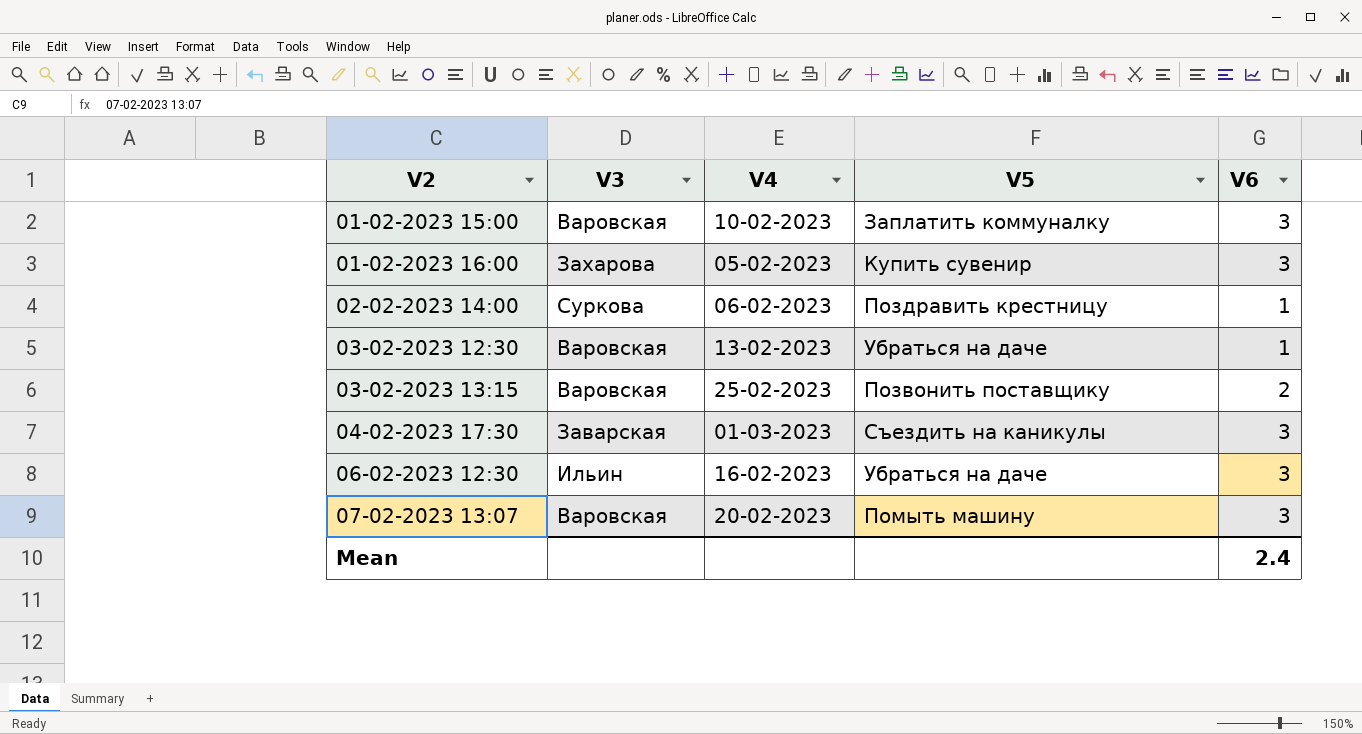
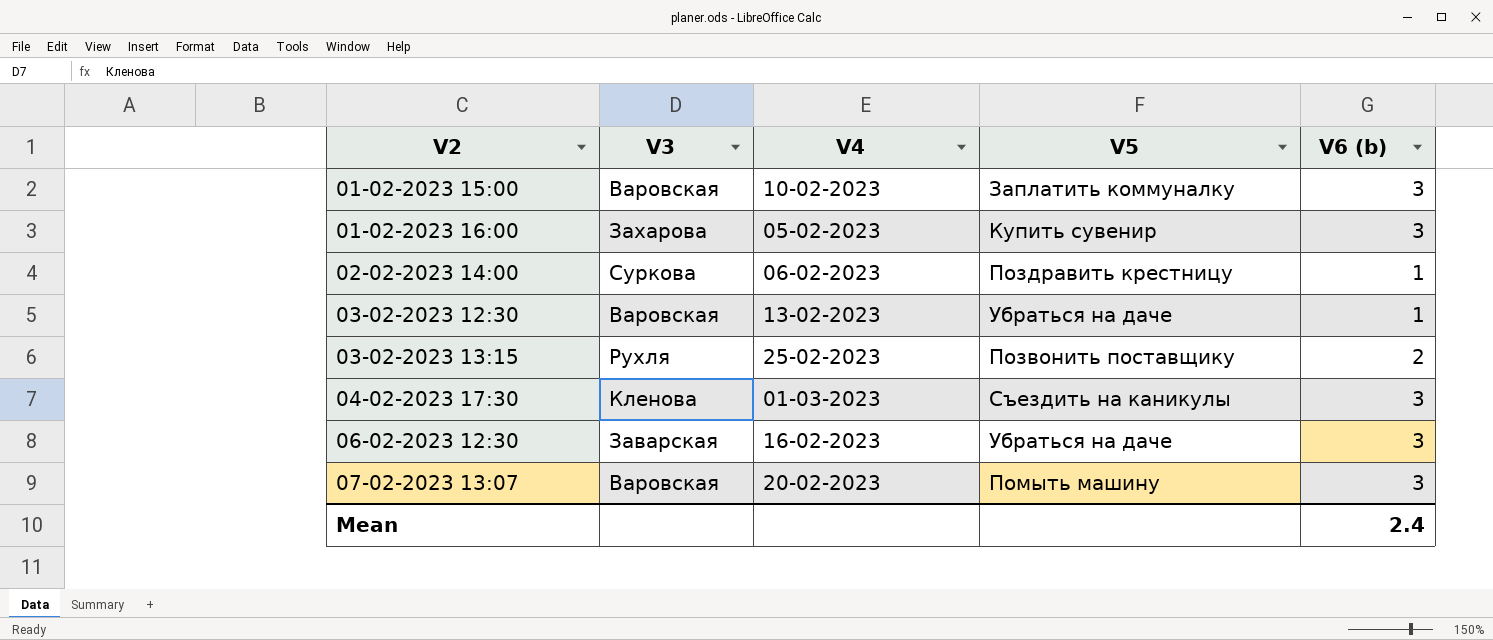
column name: V6 -> V6 (b)
03-02-2023 13:15 | V3: Варовская -> Рухля
04-02-2023 17:30 | V3: Заварская -> Кленова
06-02-2023 12:30 | V3: Ильин -> Заварская

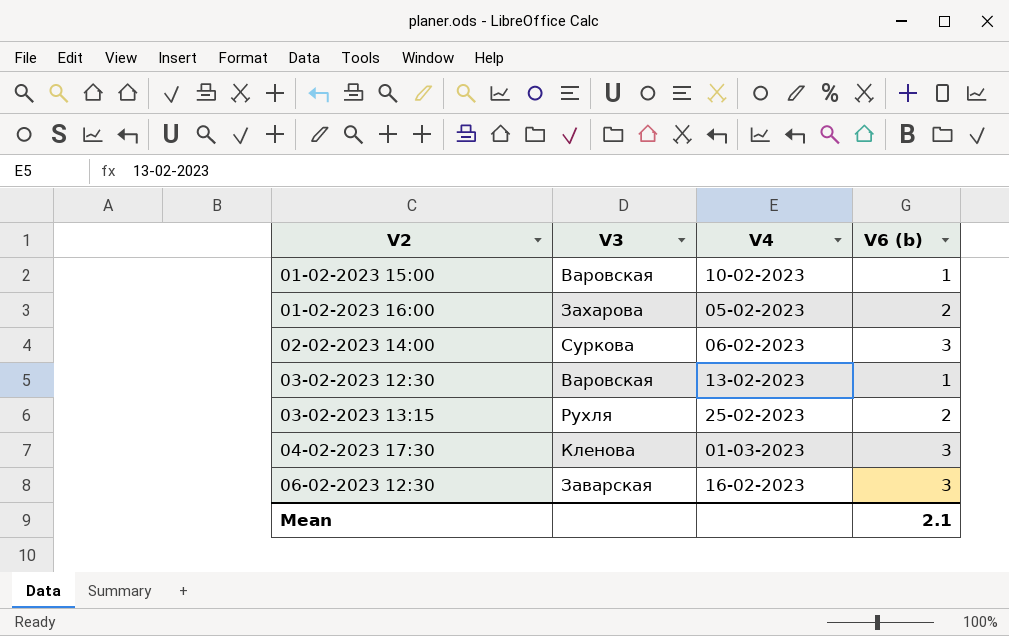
column V5 | position: 4 -> none
row 07-02-2023 13:07: Варовская | 20-02-2023 | Помыть машину | 3 -> none
01-02-2023 15:00 | V6 (b): 3 -> 1
01-02-2023 16:00 | V6 (b): 3 -> 2
02-02-2023 14:00 | V6 (b): 1 -> 3
Mean | V6 (b): 2.4 -> 2.1

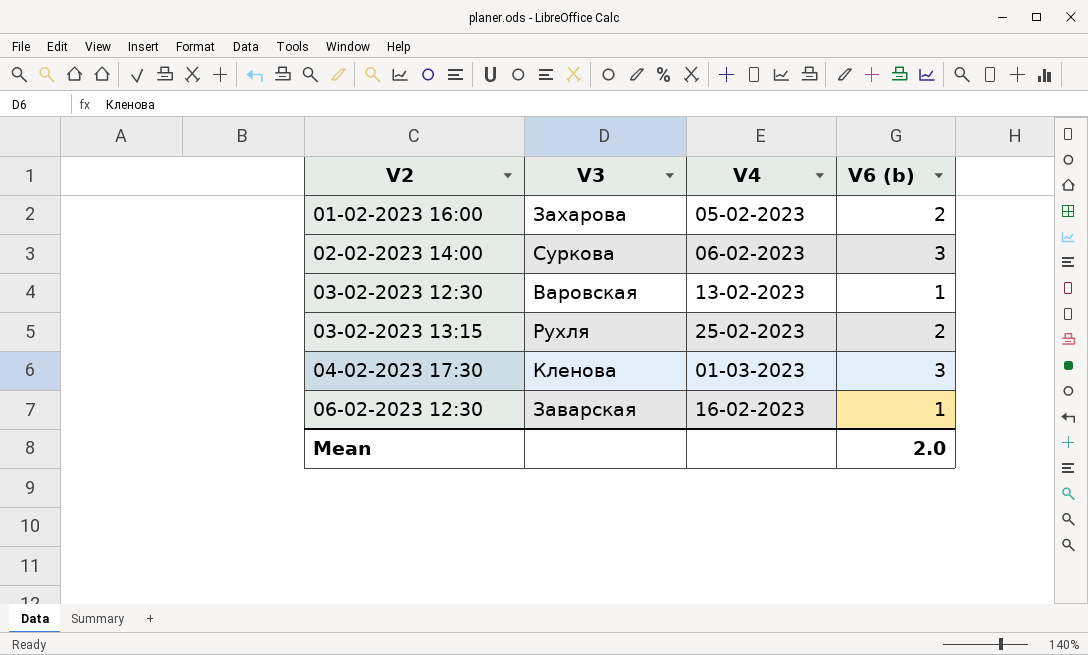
row 01-02-2023 15:00: Варовская | 10-02-2023 | 1 -> none
06-02-2023 12:30 | V6 (b): 3 -> 1
Mean | V6 (b): 2.1 -> 2.0

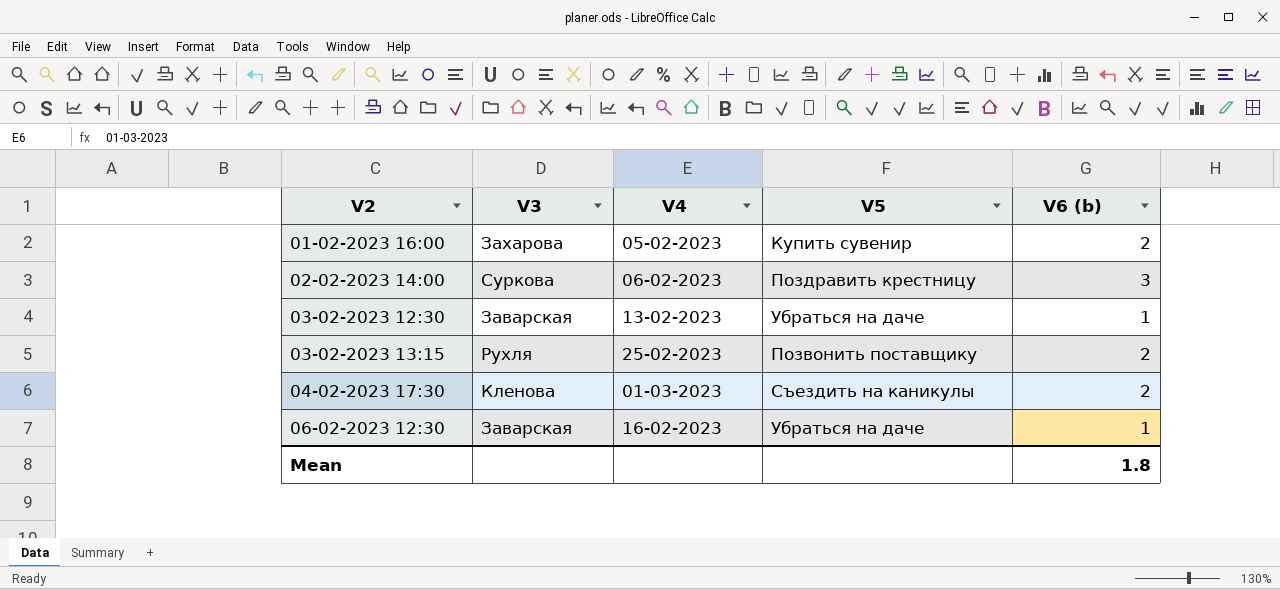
column V5 | position: none -> 4
03-02-2023 12:30 | V3: Варовская -> Заварская
04-02-2023 17:30 | V6 (b): 3 -> 2
Mean | V6 (b): 2.0 -> 1.8

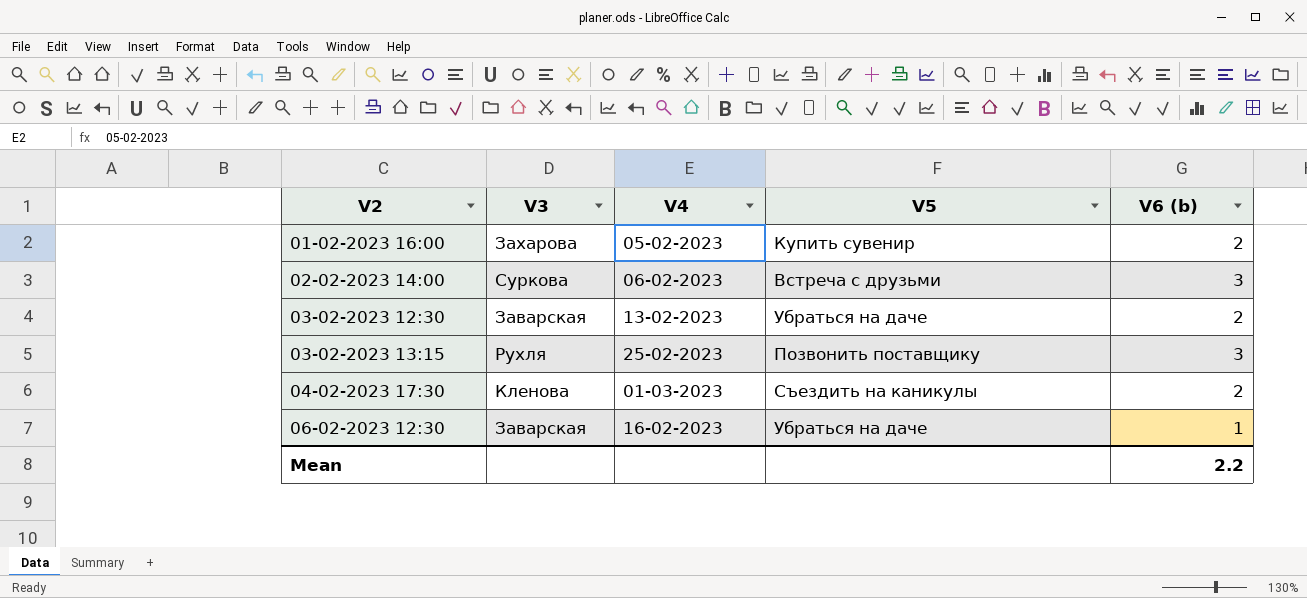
02-02-2023 14:00 | V5: Поздравить крестницу -> Встреча с друзьми
03-02-2023 12:30 | V6 (b): 1 -> 2
03-02-2023 13:15 | V6 (b): 2 -> 3
Mean | V6 (b): 1.8 -> 2.2

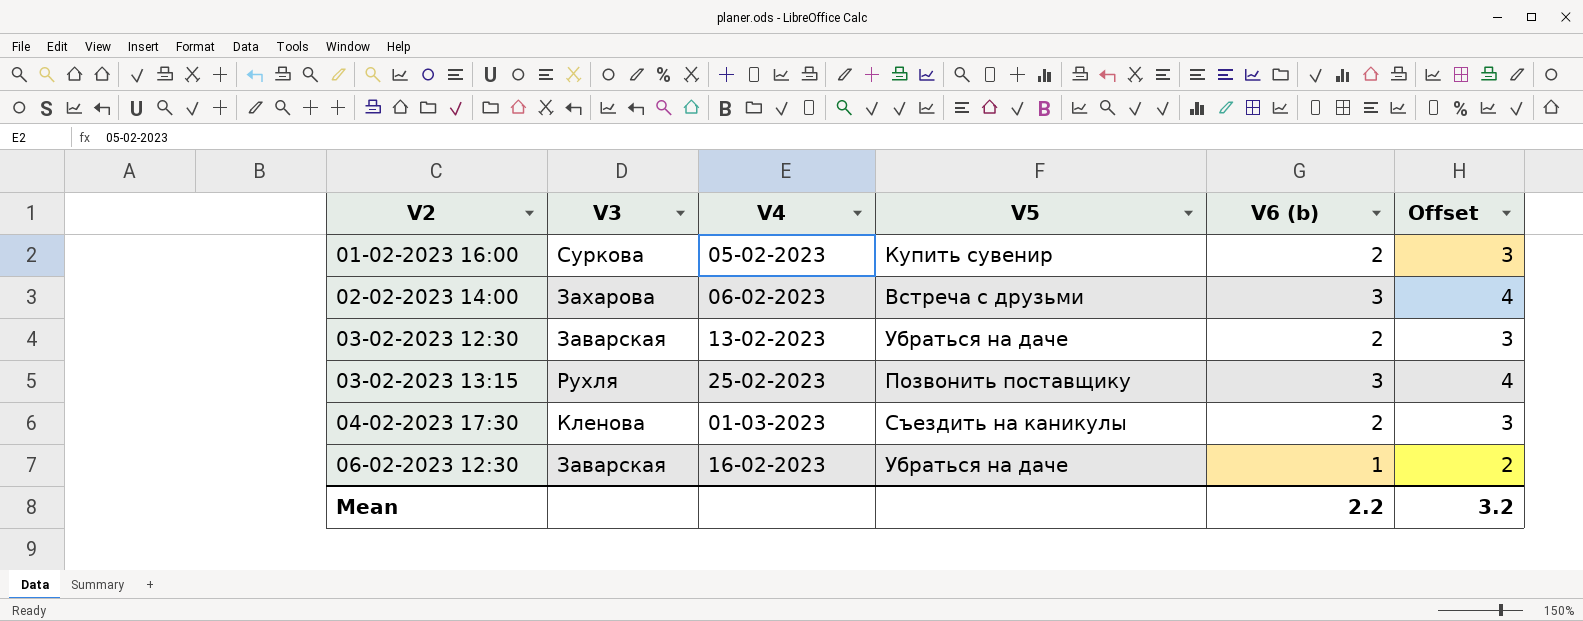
column Offset | formula: none -> [V6 (b)] + 1
01-02-2023 16:00 | V3: Захарова -> Суркова
02-02-2023 14:00 | V3: Суркова -> Захарова

